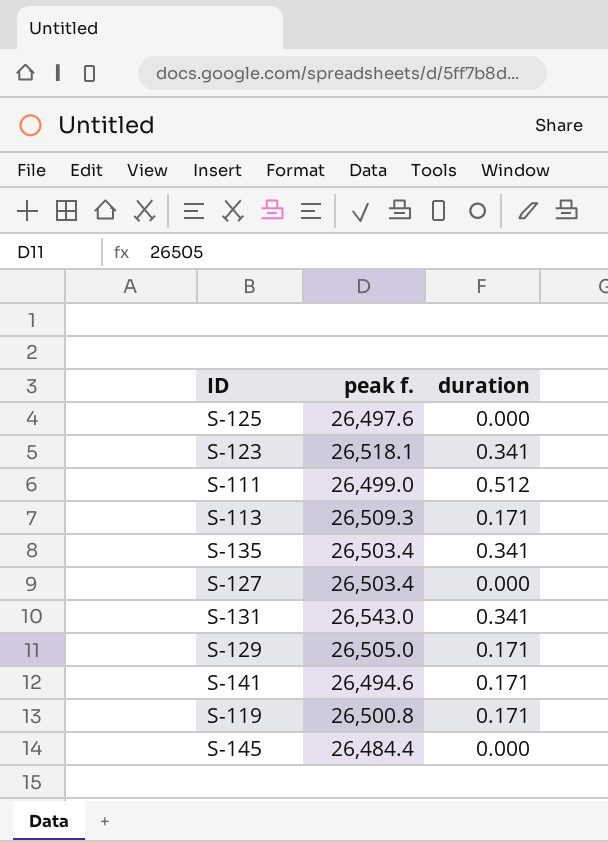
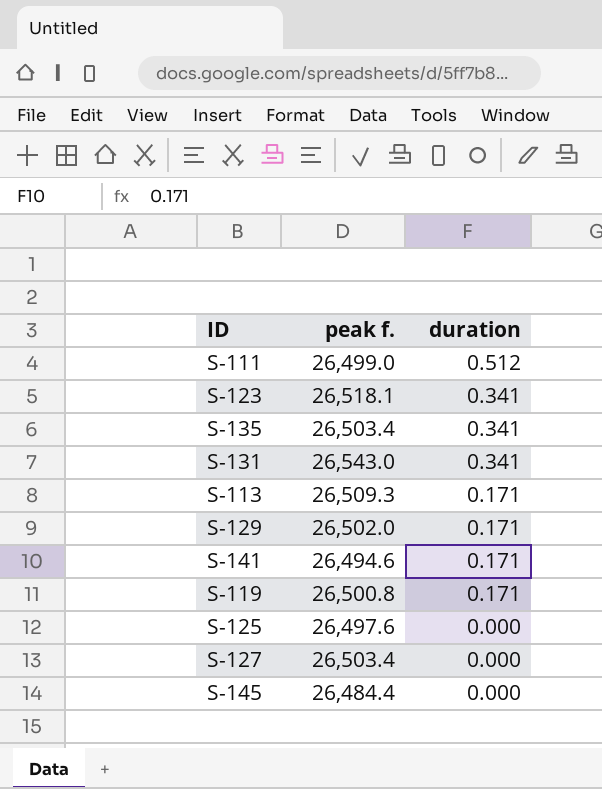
row order: none -> duration descending
S-129 | peak f.: 26,505.0 -> 26,502.0

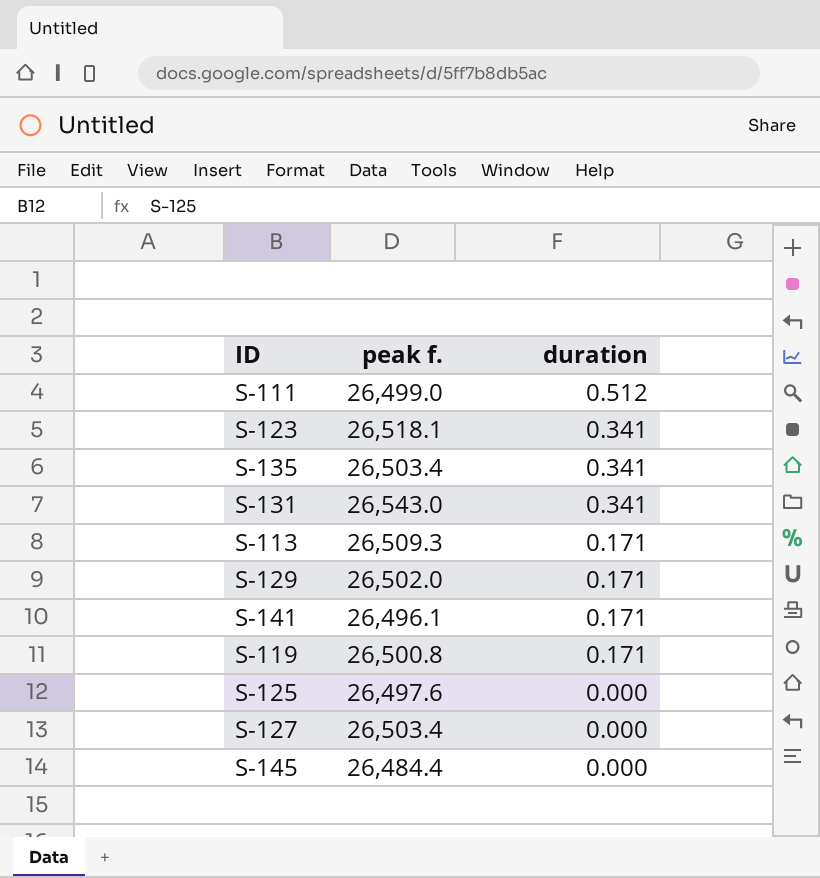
S-141 | peak f.: 26,494.6 -> 26,496.1

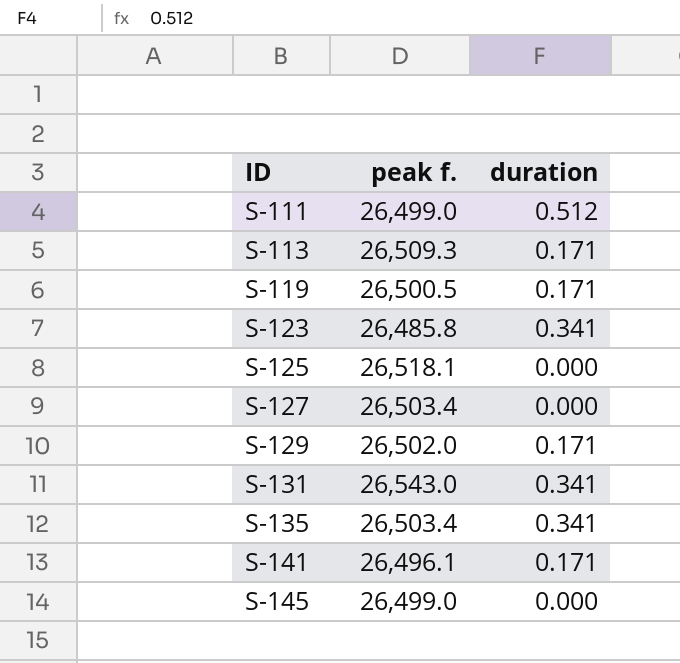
row order: duration descending -> ID ascending
S-119 | peak f.: 26,500.8 -> 26,500.5
S-123 | peak f.: 26,518.1 -> 26,485.8
S-125 | peak f.: 26,497.6 -> 26,518.1
S-145 | peak f.: 26,484.4 -> 26,499.0

